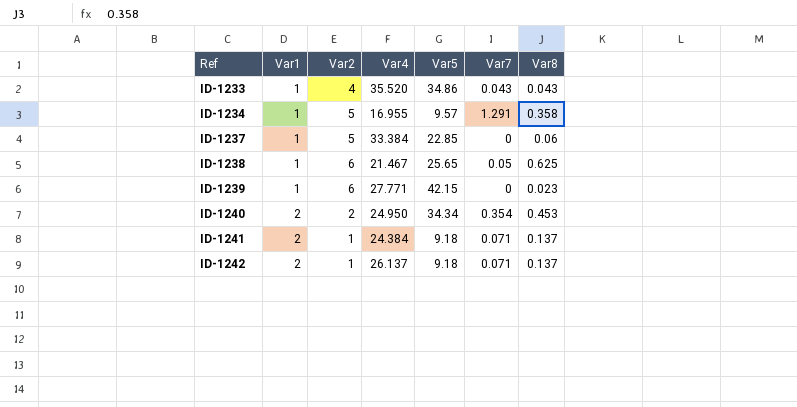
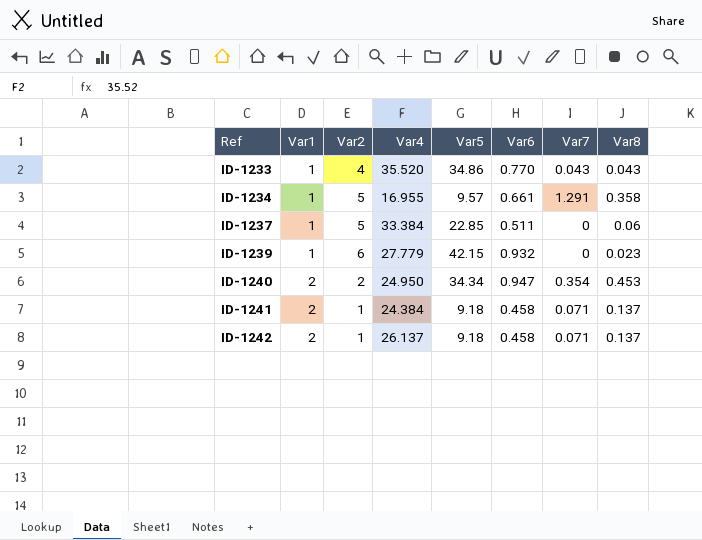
column Var6 | position: none -> 6
row ID-1238: 1 | 6 | 21.467 | 25.65 | 0.05 | 0.625 -> none
ID-1239 | Var4: 27.771 -> 27.779

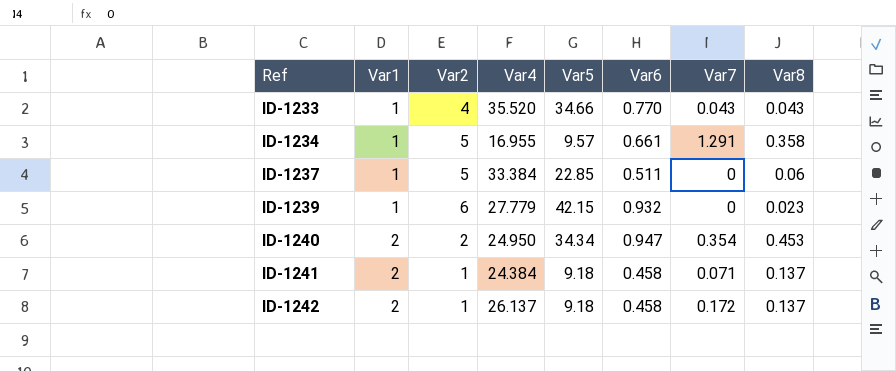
ID-1233 | Var5: 34.86 -> 34.66
ID-1242 | Var7: 0.071 -> 0.172

